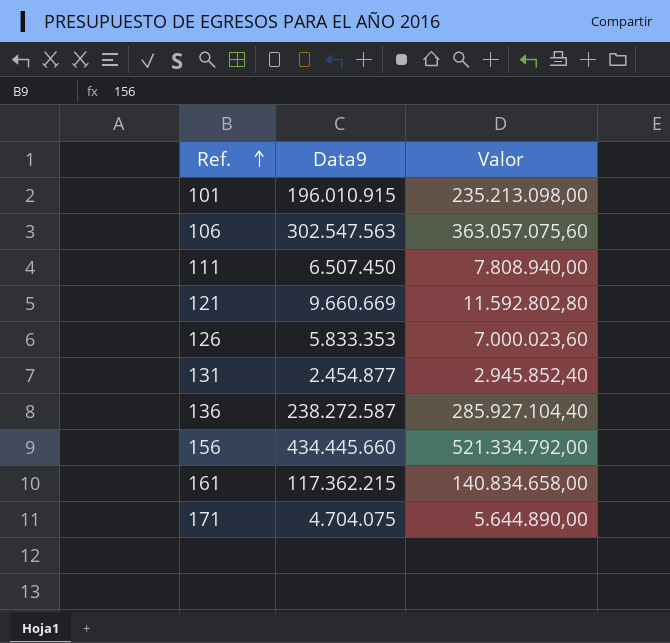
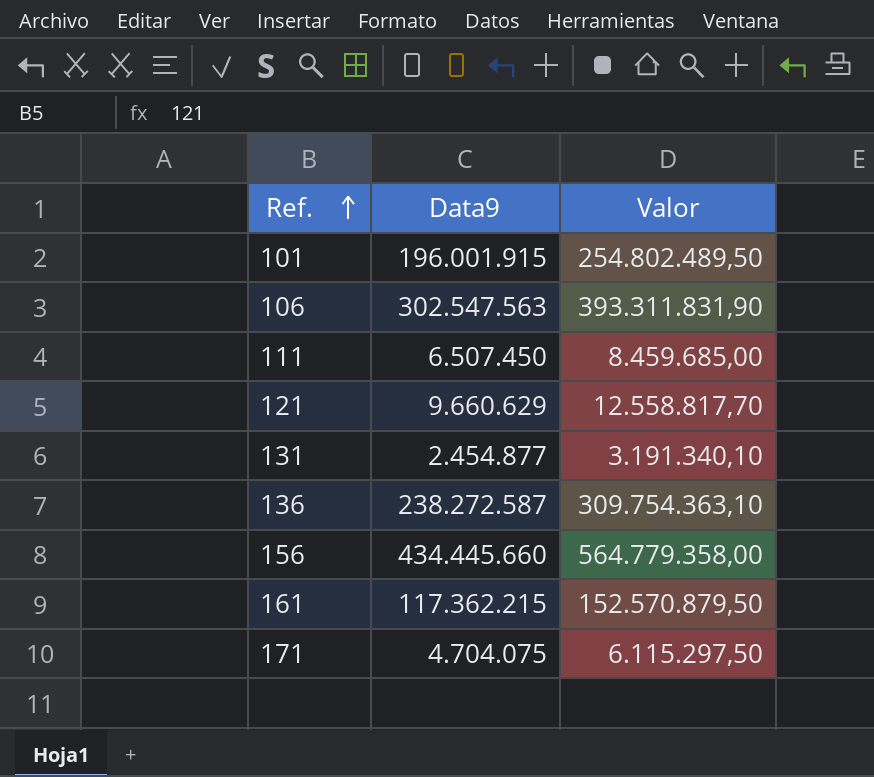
column Valor | formula: [Data9] * 1,2 -> [Data9] * 1,3
row 126: 5.833.353 | 7.000.023,60 -> none
101 | Data9: 196.010.915 -> 196.001.915
121 | Data9: 9.660.669 -> 9.660.629

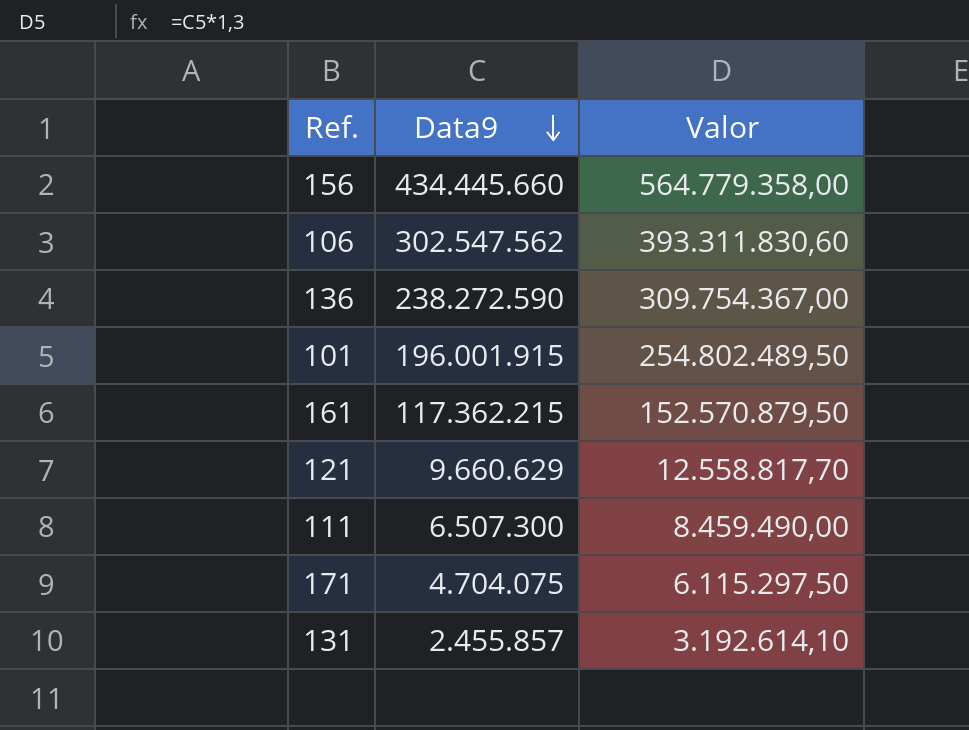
row order: Ref. ascending -> Data9 descending
106 | Data9: 302.547.563 -> 302.547.562
106 | Valor: 393.311.831,90 -> 393.311.830,60
136 | Data9: 238.272.587 -> 238.272.590
136 | Valor: 309.754.363,10 -> 309.754.367,00
111 | Data9: 6.507.450 -> 6.507.300
111 | Valor: 8.459.685,00 -> 8.459.490,00
131 | Data9: 2.454.877 -> 2.455.857
131 | Valor: 3.191.340,10 -> 3.192.614,10

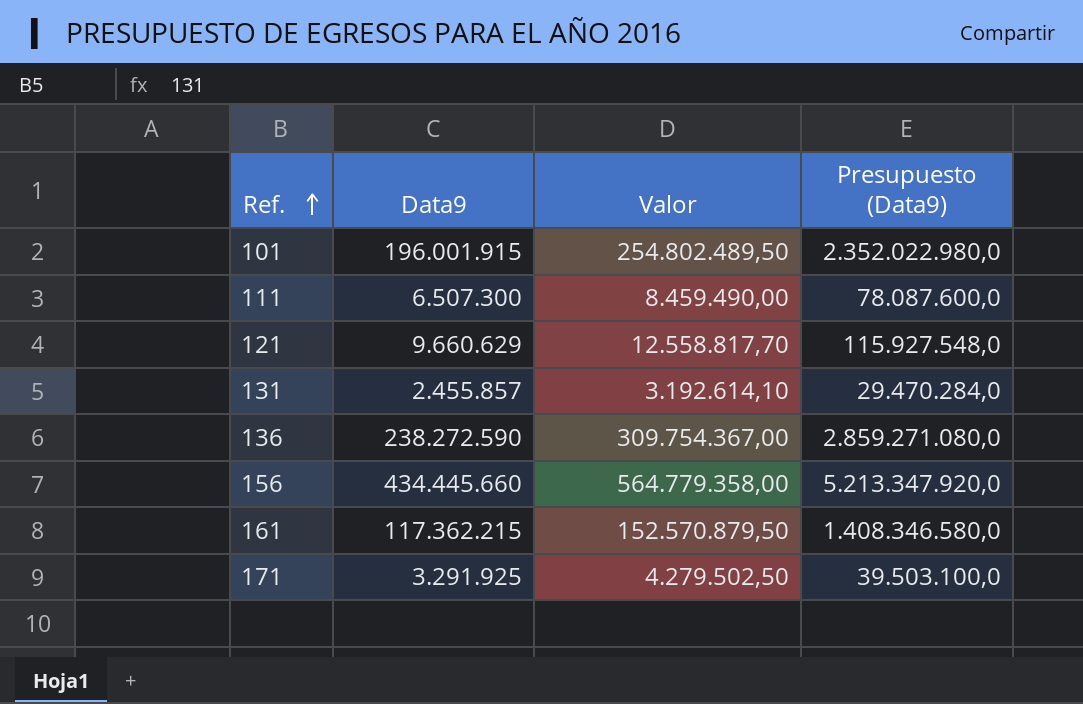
row order: Data9 descending -> Ref. ascending
column Presupuesto (Data9) | formula: none -> [Data9] * 12
row 106: 302.547.562 | 393.311.830,60 -> none
171 | Data9: 4.704.075 -> 3.291.925
171 | Valor: 6.115.297,50 -> 4.279.502,50

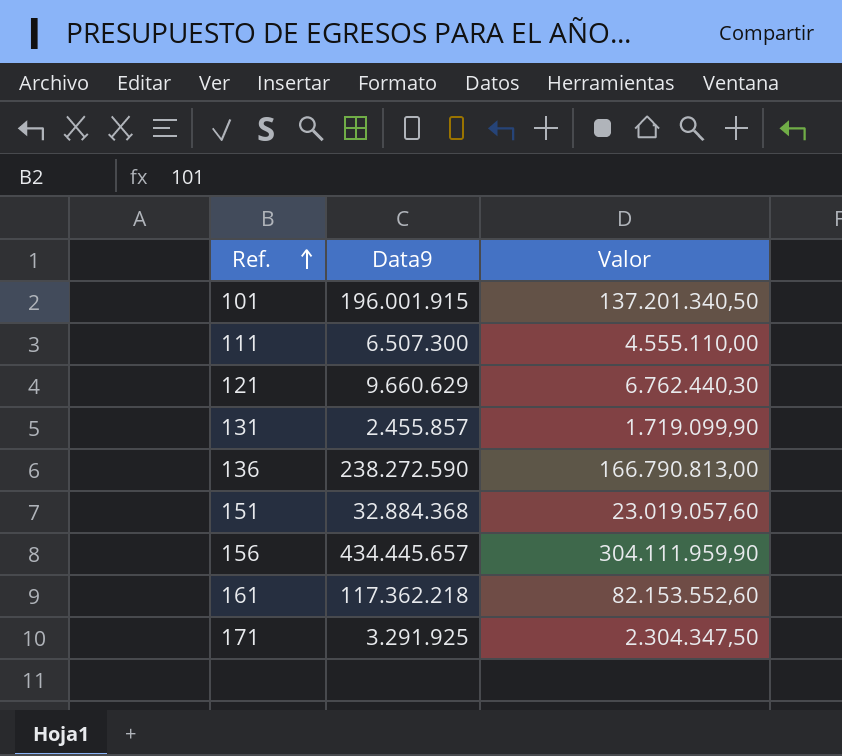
column Presupuesto (Data9) | formula: [Data9] * 12 -> none
column Valor | formula: [Data9] * 1,3 -> [Data9] * 0,7
row 151: none -> 32.884.368 | 23.019.057,60
156 | Data9: 434.445.660 -> 434.445.657
161 | Data9: 117.362.215 -> 117.362.218

